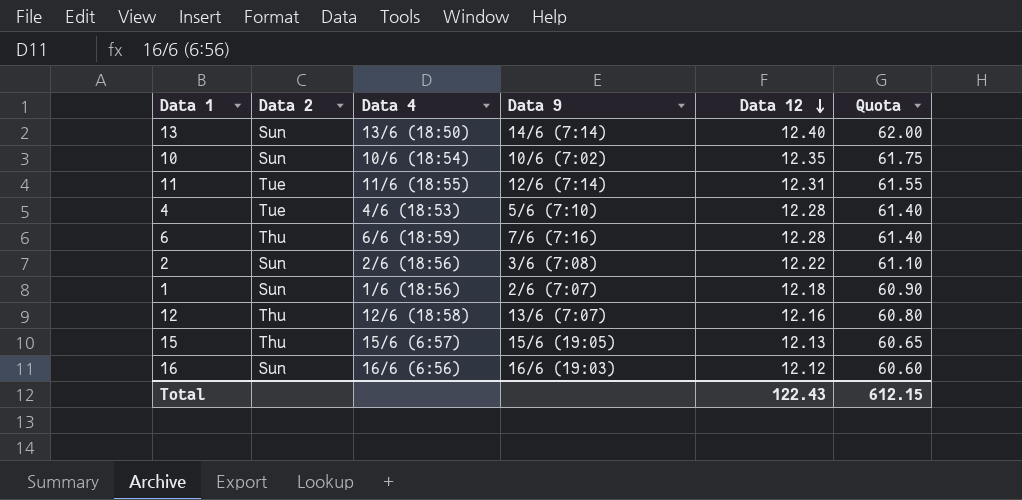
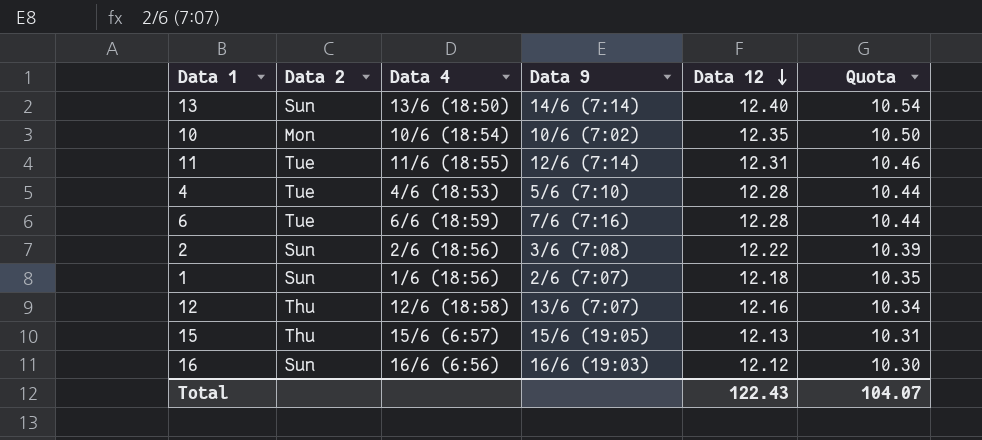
column Quota | formula: [Data 12] * 5 -> [Data 12] * 0.85
10 | Data 2: Sun -> Mon
6 | Data 2: Thu -> Tue
Total | Quota: 612.15 -> 104.07

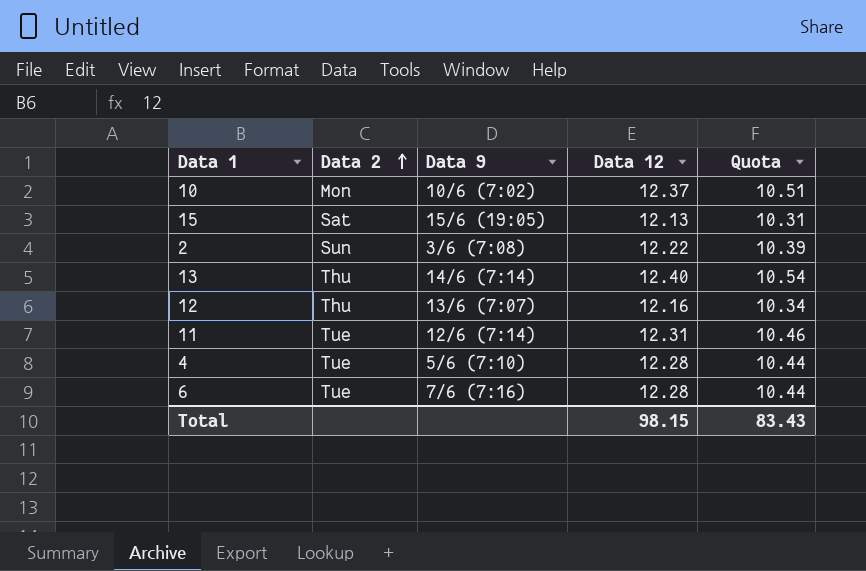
row order: Data 12 descending -> Data 2 ascending
column Data 4 | position: 3 -> none
row 1: Sun | 1/6 (18:56) | 2/6 (7:07) | 12.18 | 10.35 -> none
row 16: Sun | 16/6 (6:56) | 16/6 (19:03) | 12.12 | 10.30 -> none
10 | Data 12: 12.35 -> 12.37
10 | Quota: 10.50 -> 10.51
15 | Data 2: Thu -> Sat
13 | Data 2: Sun -> Thu
Total | Data 12: 122.43 -> 98.15
Total | Quota: 104.07 -> 83.43

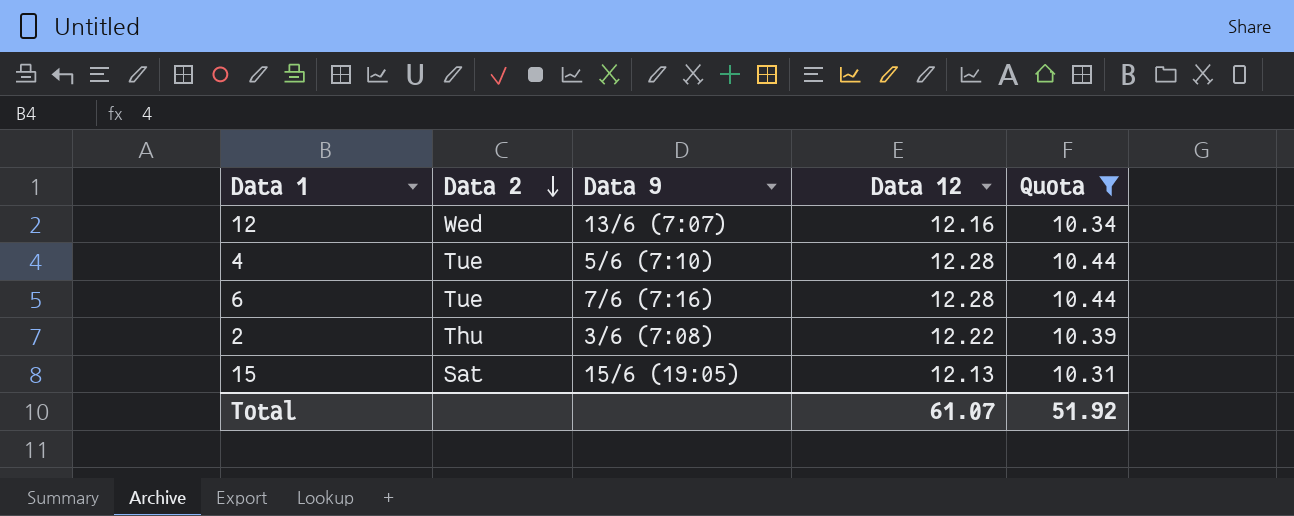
filter: none -> Quota <= 10.44
row order: Data 2 ascending -> Data 2 descending
12 | Data 2: Thu -> Wed
2 | Data 2: Sun -> Thu
Total | Data 12: 98.15 -> 61.07
Total | Quota: 83.43 -> 51.92

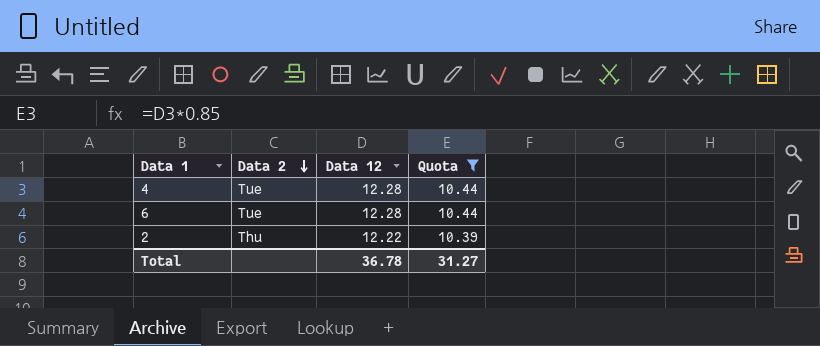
column Data 9 | position: 3 -> none
row 12: Wed | 13/6 (7:07) | 12.16 | 10.34 -> none
row 15: Sat | 15/6 (19:05) | 12.13 | 10.31 -> none
Total | Data 12: 61.07 -> 36.78
Total | Quota: 51.92 -> 31.27

